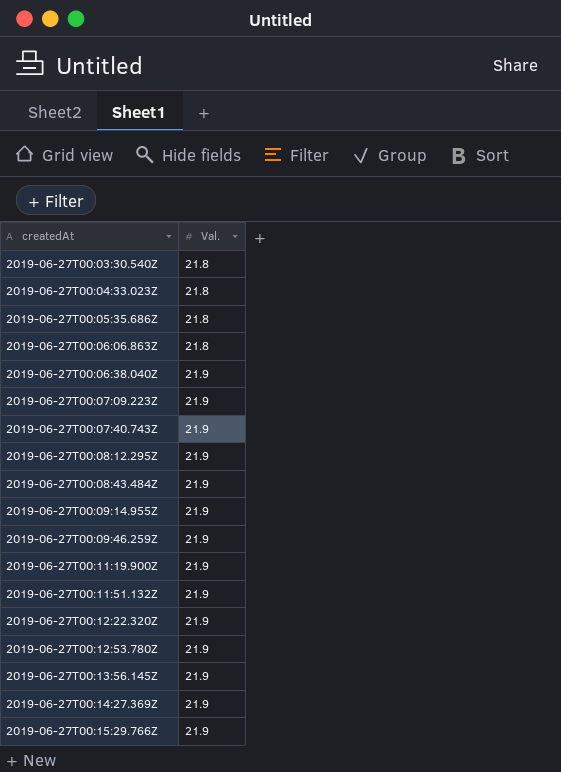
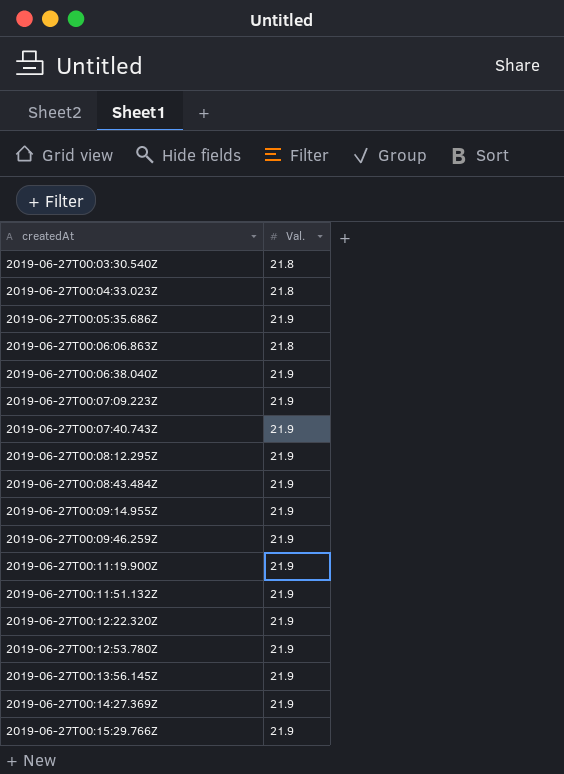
2019-06-27T00:05:35.686Z | Val.: 21.8 -> 21.9

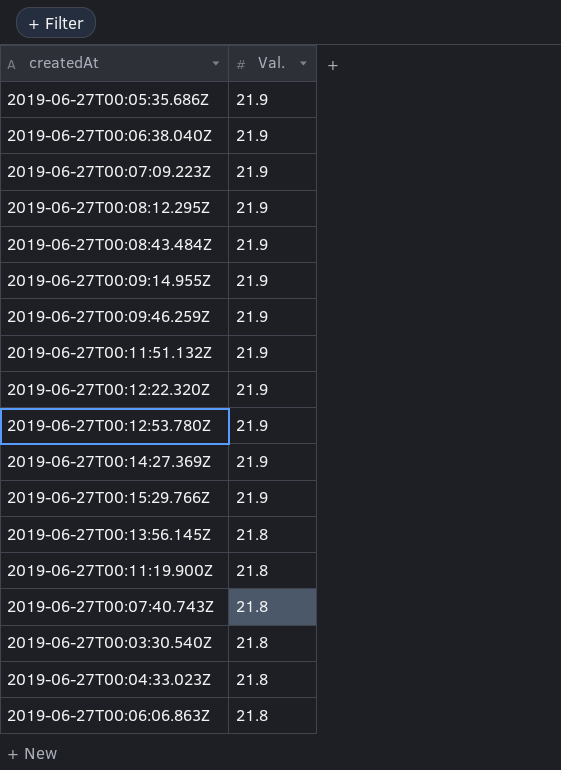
row order: createdAt ascending -> Val. descending
2019-06-27T00:13:56.145Z | Val.: 21.9 -> 21.8
2019-06-27T00:11:19.900Z | Val.: 21.9 -> 21.8
2019-06-27T00:07:40.743Z | Val.: 21.9 -> 21.8

